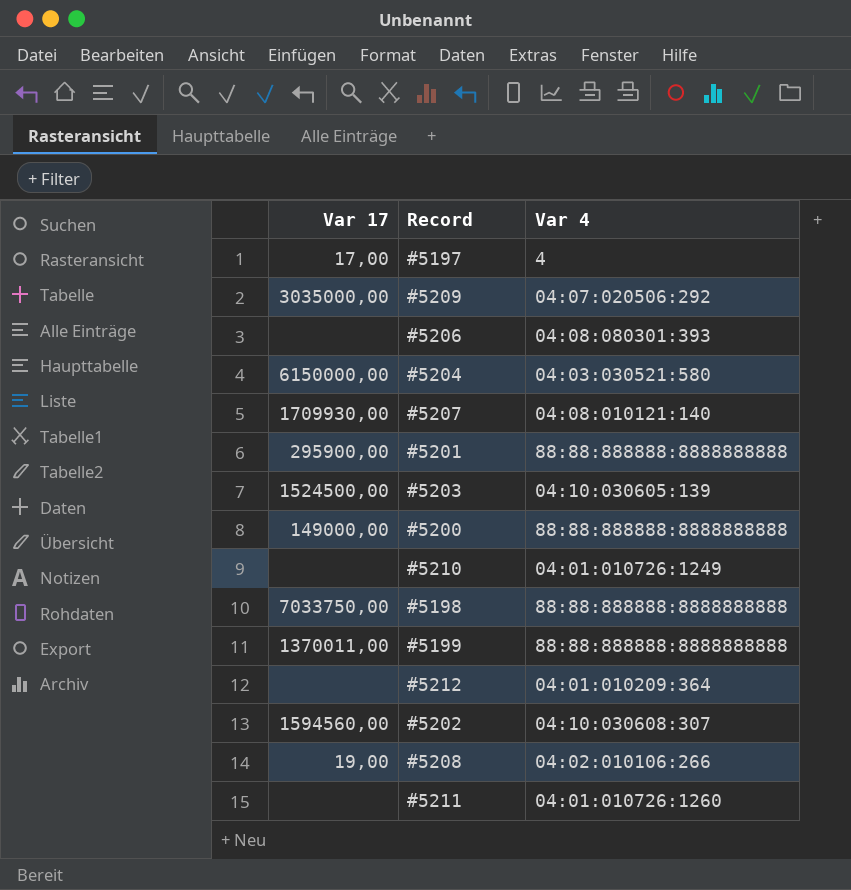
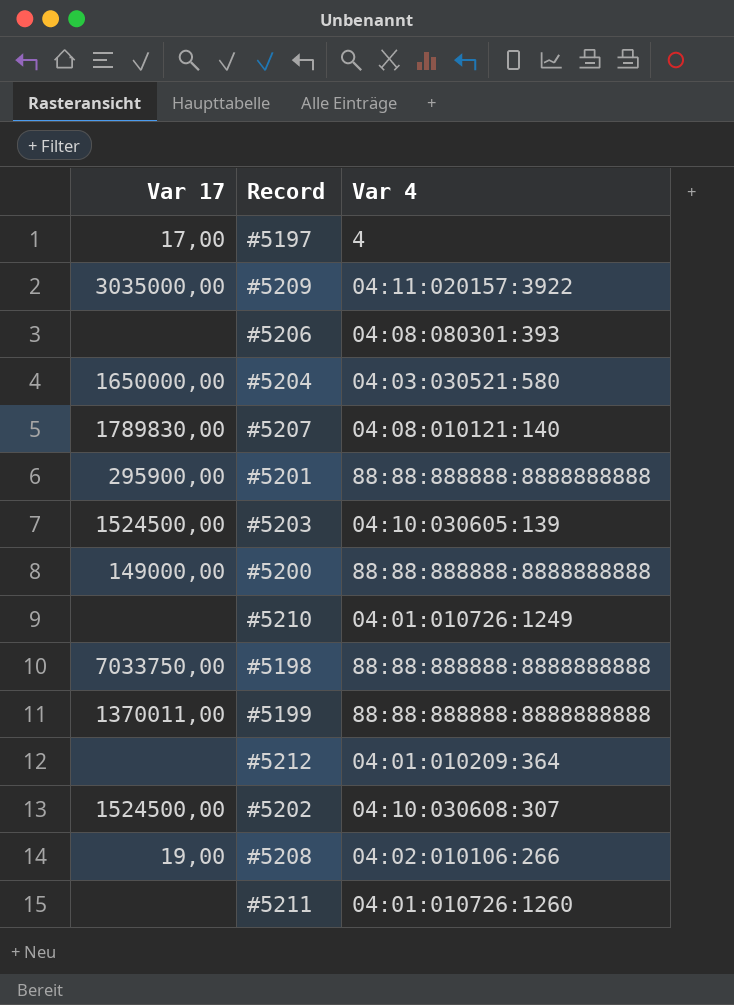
#5209 | Var 4: 04:07:020506:292 -> 04:11:020157:3922
#5204 | Var 17: 6150000,00 -> 1650000,00
#5207 | Var 17: 1709930,00 -> 1789830,00
#5202 | Var 17: 1594560,00 -> 1524500,00

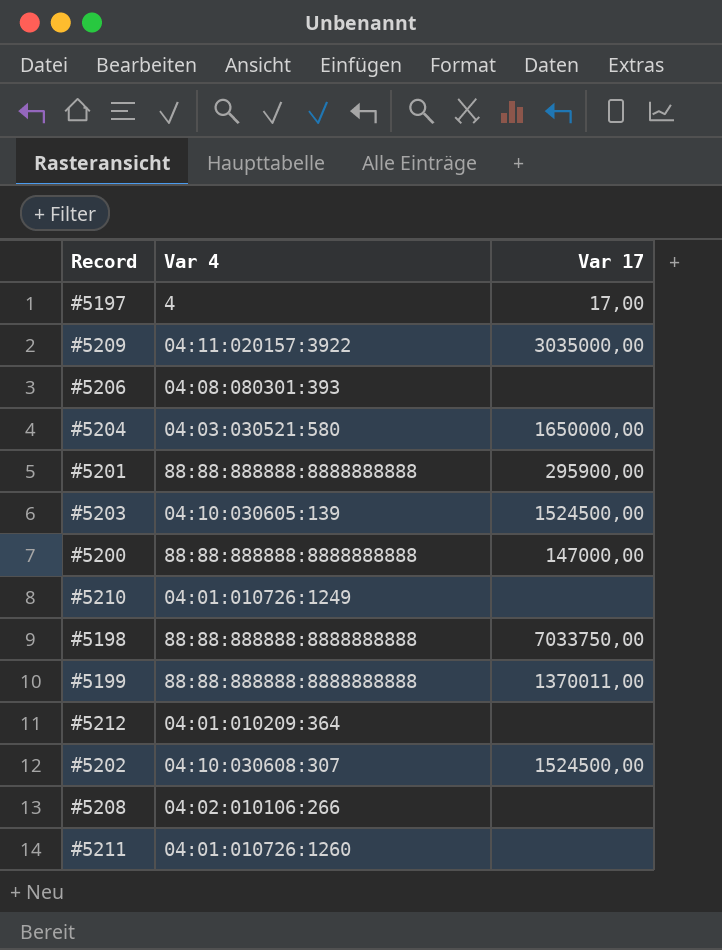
column Var 17 | position: 1 -> 3
row #5207: 1789830,00 | 04:08:010121:140 -> none
#5200 | Var 17: 149000,00 -> 147000,00
#5208 | Var 17: 19,00 -> none

